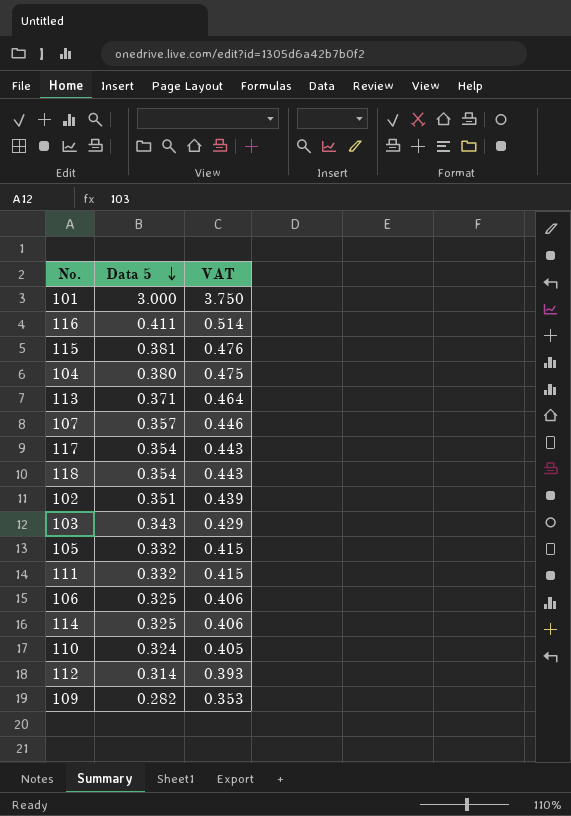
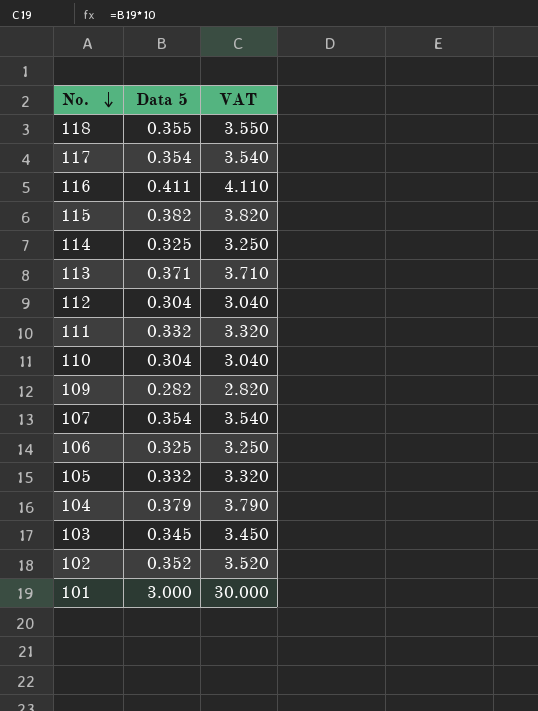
row order: Data 5 descending -> No. descending
column VAT | formula: [Data 5] * 1.25 -> [Data 5] * 10
118 | Data 5: 0.354 -> 0.355
115 | Data 5: 0.381 -> 0.382
112 | Data 5: 0.314 -> 0.304
110 | Data 5: 0.324 -> 0.304
107 | Data 5: 0.357 -> 0.354
104 | Data 5: 0.380 -> 0.379
103 | Data 5: 0.343 -> 0.345
102 | Data 5: 0.351 -> 0.352

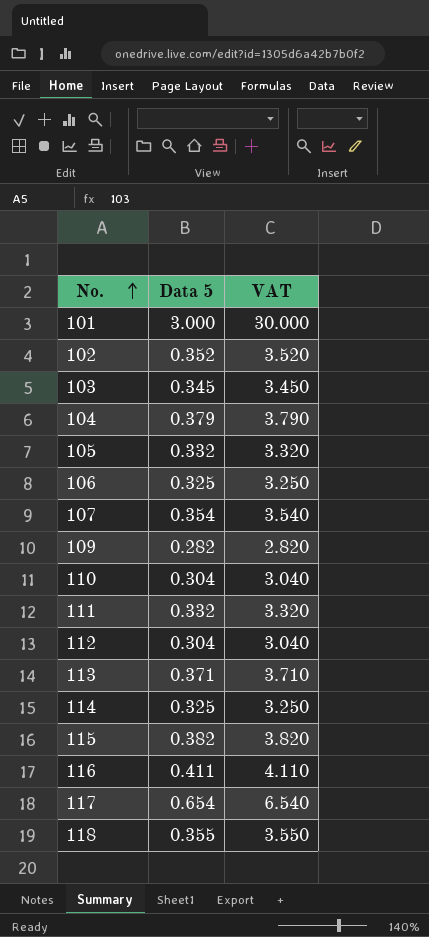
row order: No. descending -> No. ascending
117 | Data 5: 0.354 -> 0.654
117 | VAT: 3.540 -> 6.540

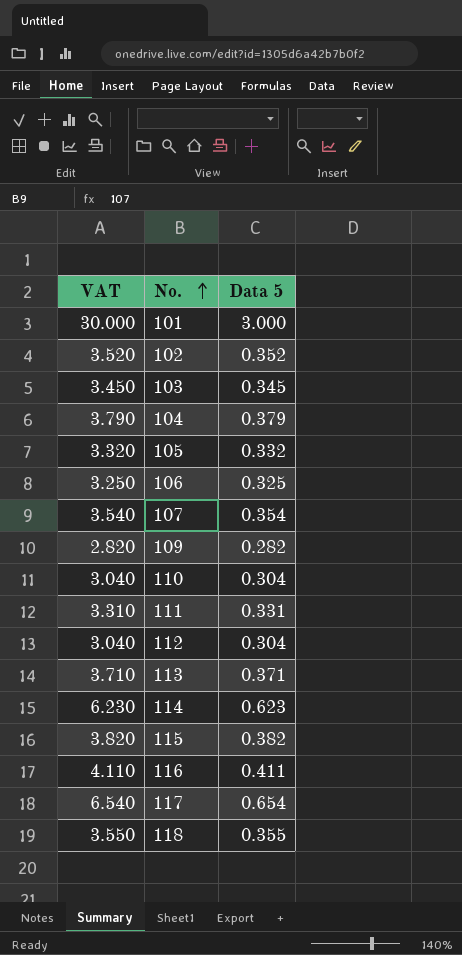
column VAT | position: 3 -> 1
111 | VAT: 3.320 -> 3.310
111 | Data 5: 0.332 -> 0.331
114 | VAT: 3.250 -> 6.230
114 | Data 5: 0.325 -> 0.623

